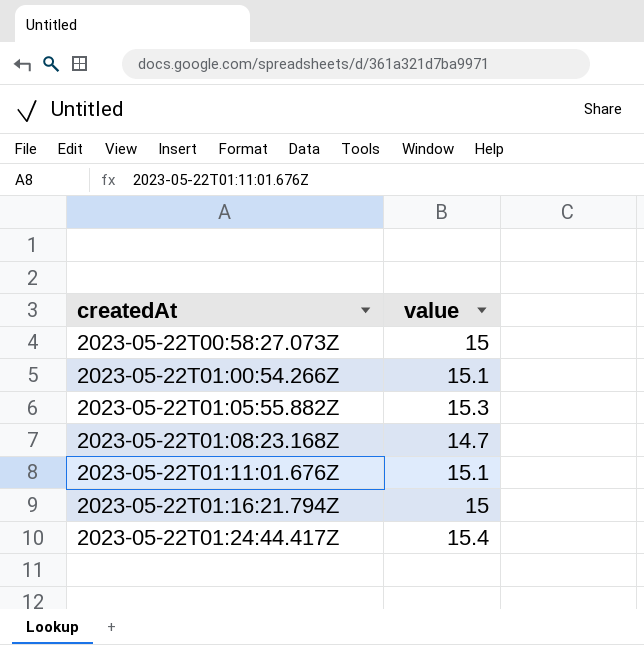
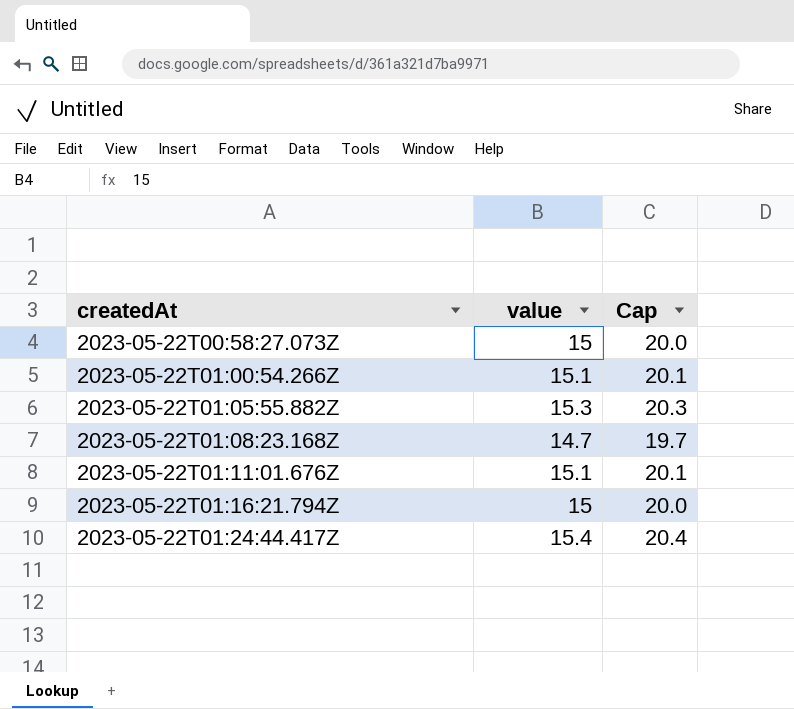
column Cap | formula: none -> [value] + 5

